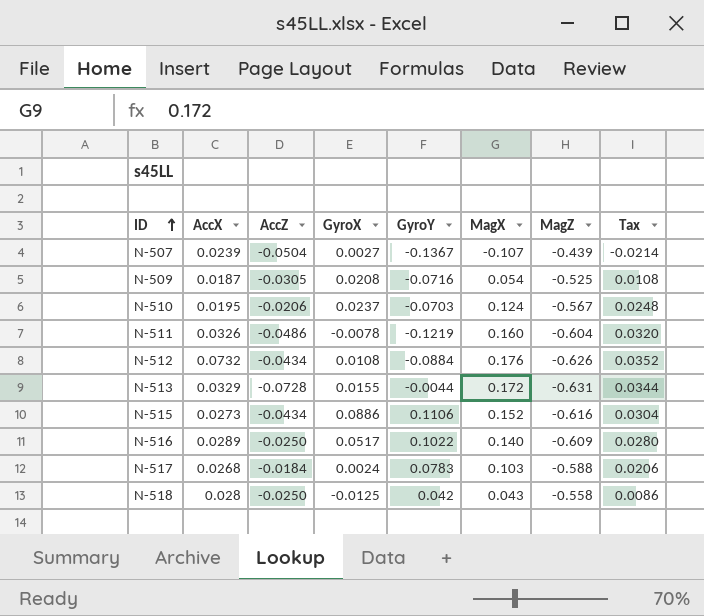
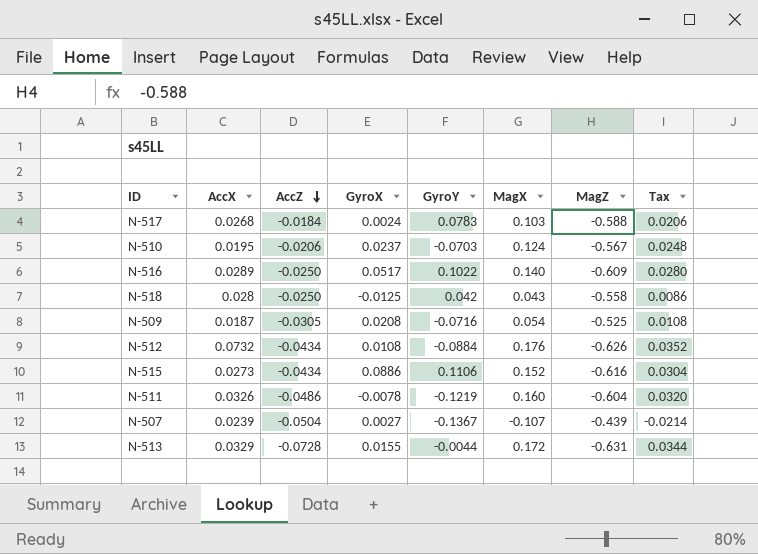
row order: ID ascending -> AccZ descending

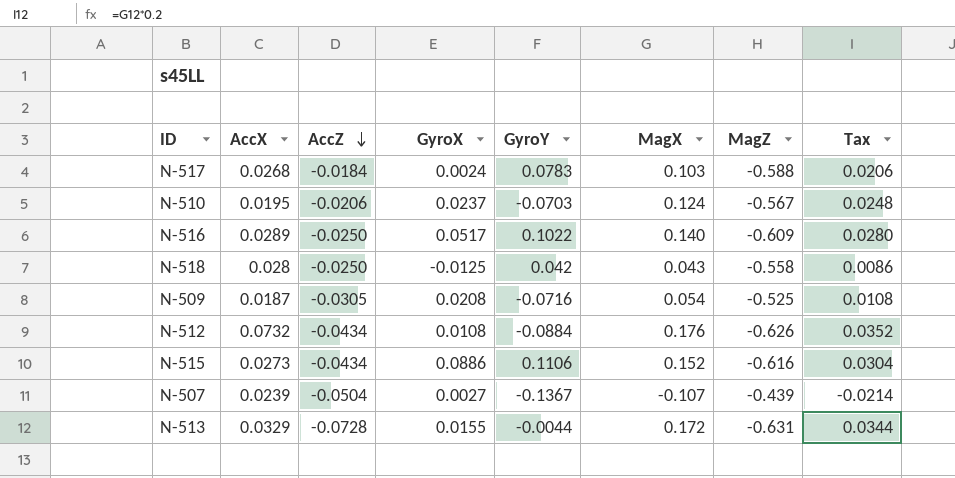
row N-511: 0.0326 | -0.0486 | -0.0078 | -0.1219 | 0.160 | -0.604 | 0.0320 -> none

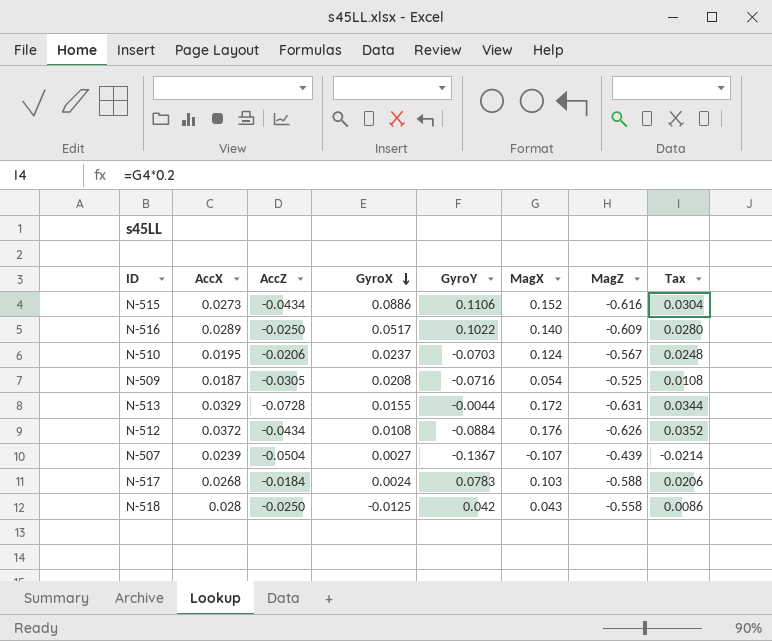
row order: AccZ descending -> GyroX descending
N-512 | AccX: 0.0732 -> 0.0372

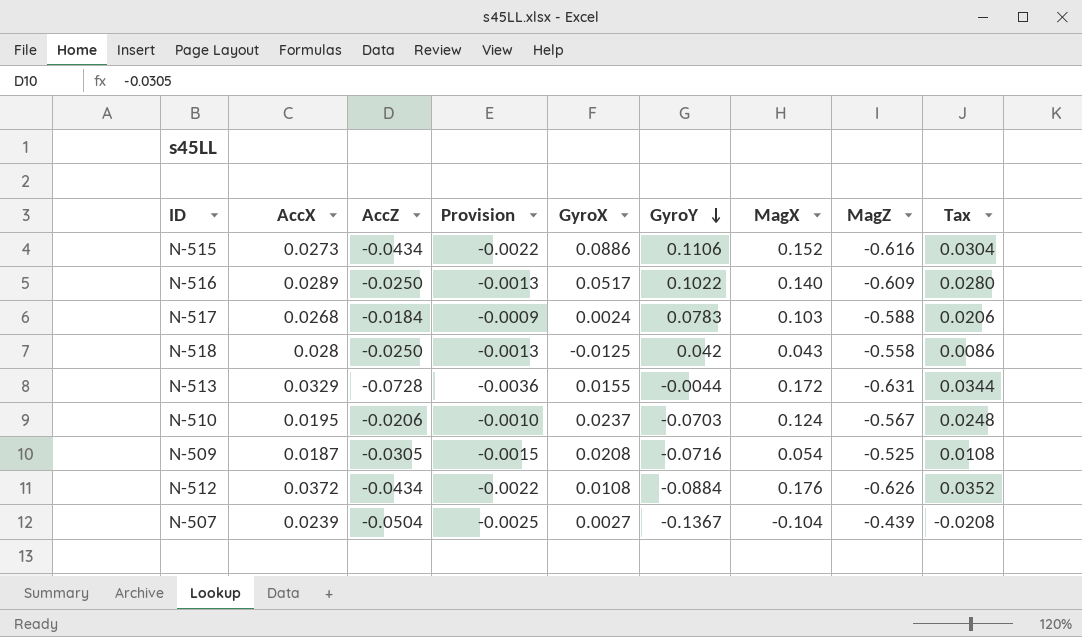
row order: GyroX descending -> GyroY descending
column Provision | formula: none -> [AccZ] * 0.05
N-507 | MagX: -0.107 -> -0.104
N-507 | Tax: -0.0214 -> -0.0208

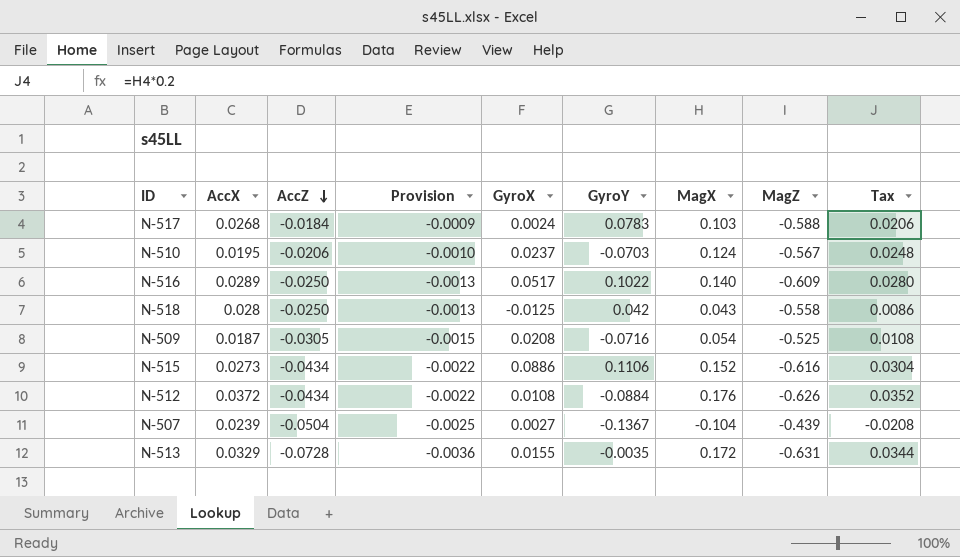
row order: GyroY descending -> AccZ descending
N-513 | GyroY: -0.0044 -> -0.0035

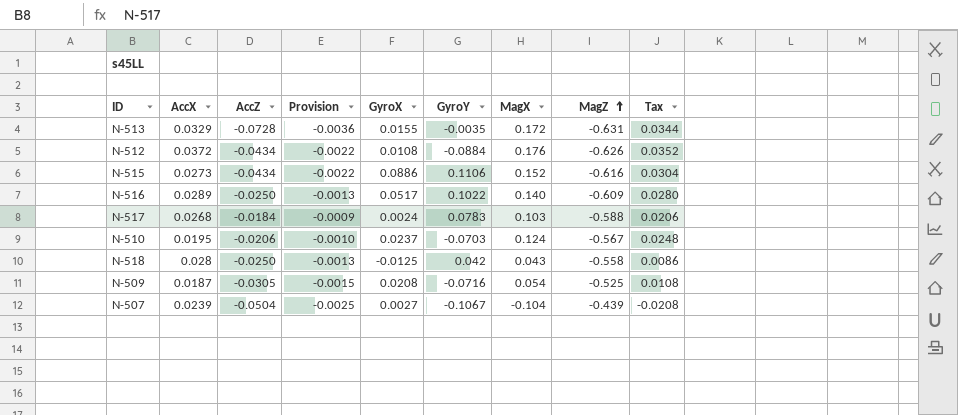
row order: AccZ descending -> MagZ ascending
N-507 | GyroY: -0.1367 -> -0.1067

